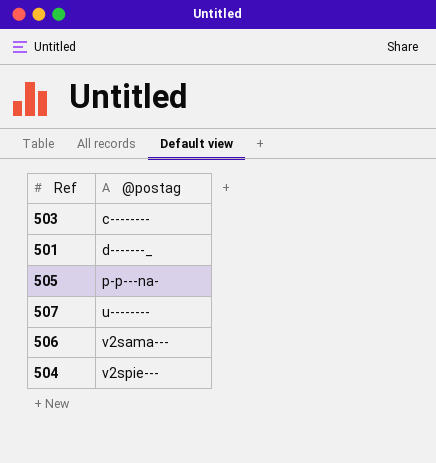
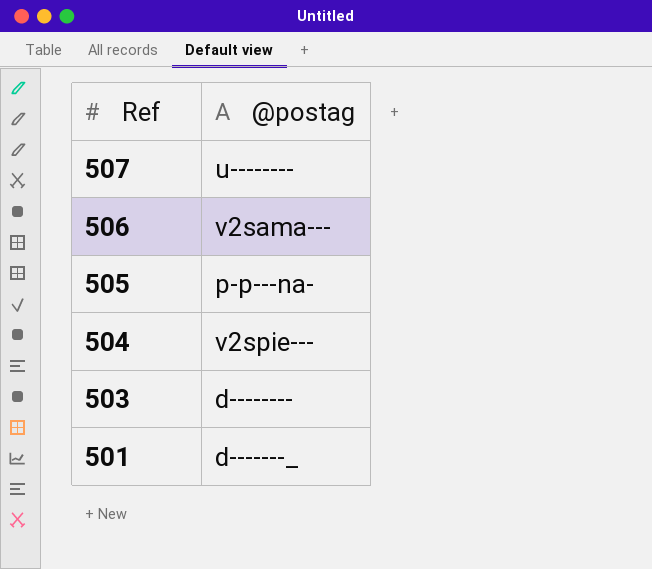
row order: @postag ascending -> Ref descending
503 | @postag: c-------- -> d--------

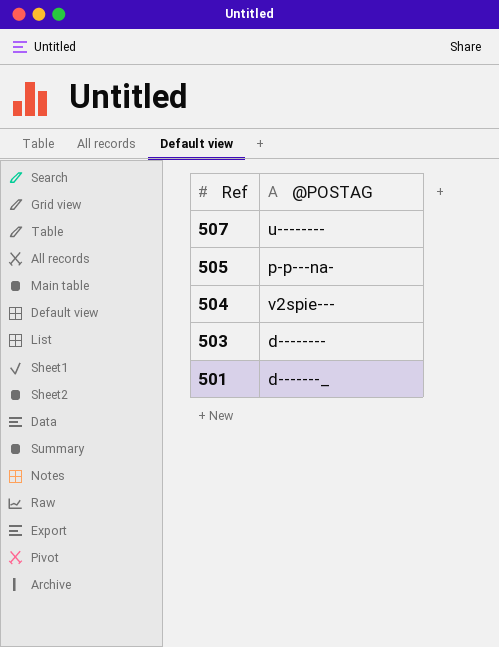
column name: @postag -> @POSTAG
row 506: v2sama--- -> none

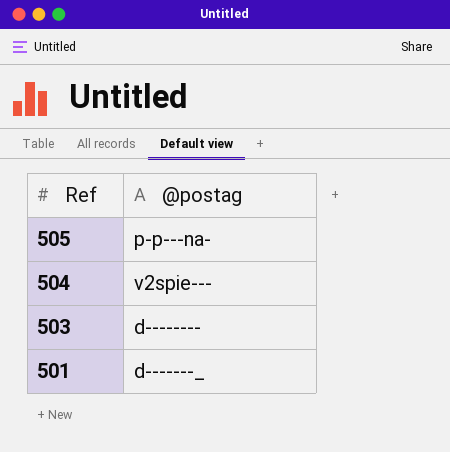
column name: @POSTAG -> @postag
row 507: u-------- -> none

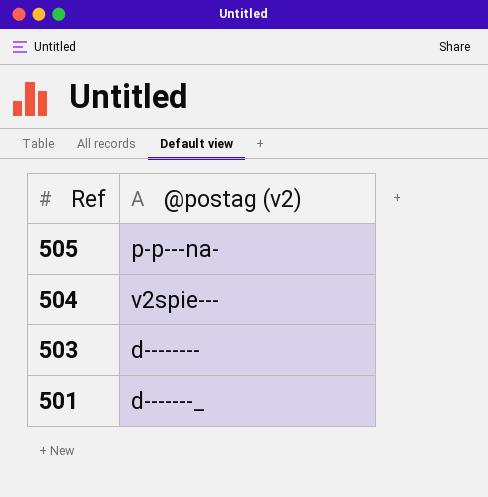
column name: @postag -> @postag (v2)

